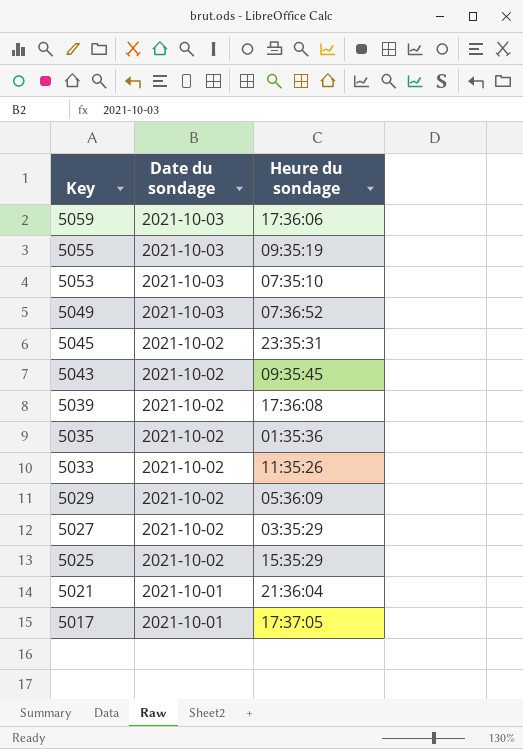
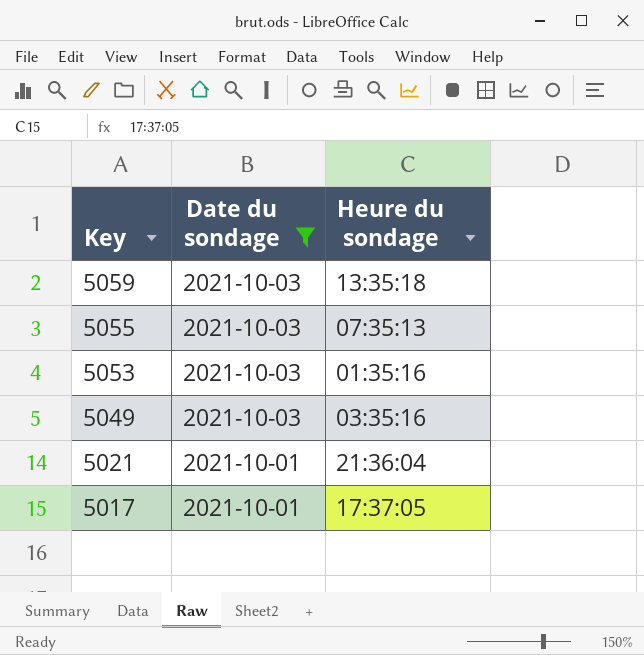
filter: none -> Date du sondage != 2021-10-02
5059 | Heure du sondage: 17:36:06 -> 13:35:18
5055 | Heure du sondage: 09:35:19 -> 07:35:13
5053 | Heure du sondage: 07:35:10 -> 01:35:16
5049 | Heure du sondage: 07:36:52 -> 03:35:16

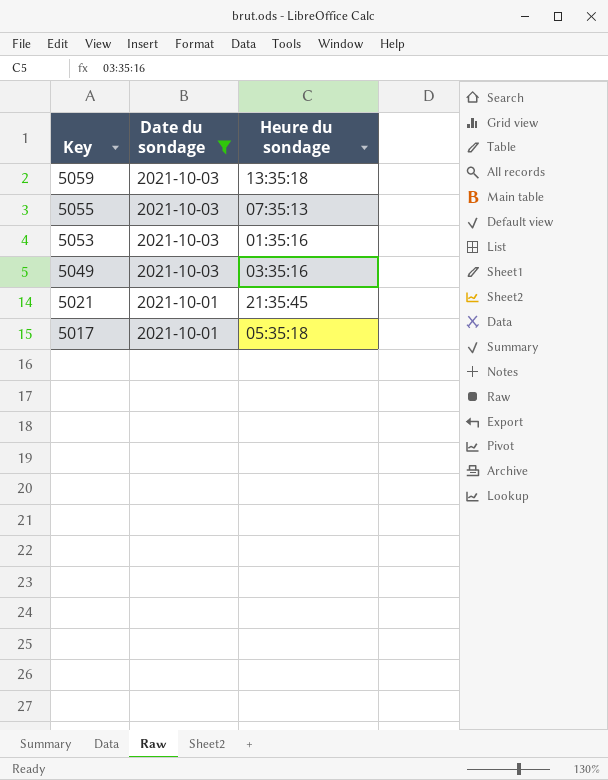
5021 | Heure du sondage: 21:36:04 -> 21:35:45
5017 | Heure du sondage: 17:37:05 -> 05:35:18

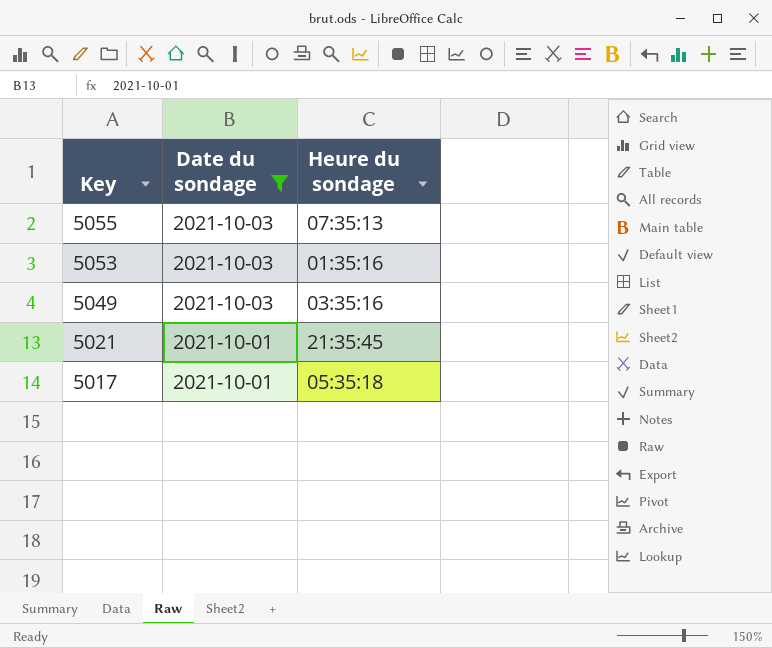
row 5059: 2021-10-03 | 13:35:18 -> none

